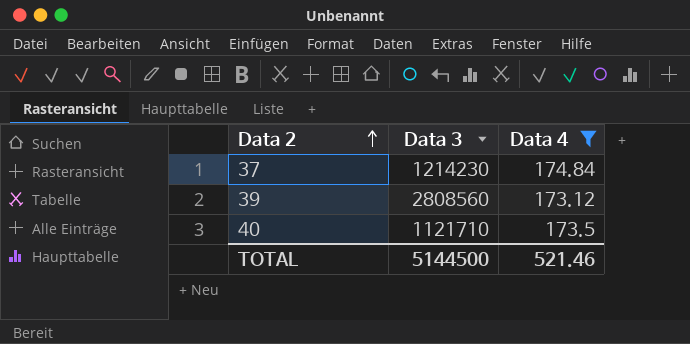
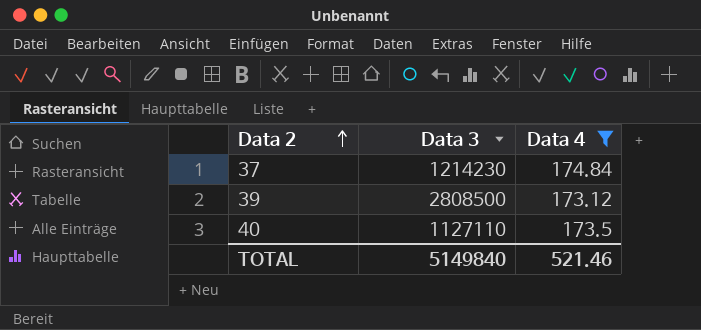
39 | Data 3: 2808560 -> 2808500
40 | Data 3: 1121710 -> 1127110
TOTAL | Data 3: 5144500 -> 5149840

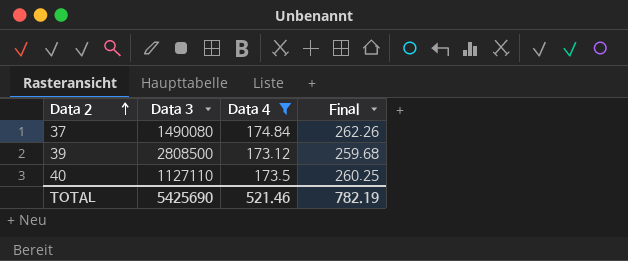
column Final | formula: none -> [Data 4] * 1.5
37 | Data 3: 1214230 -> 1490080
TOTAL | Data 3: 5149840 -> 5425690

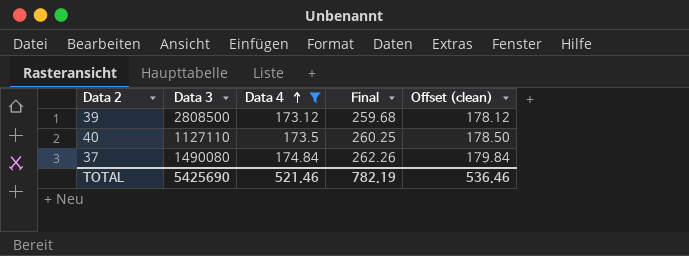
row order: Data 2 ascending -> Data 4 ascending
column Offset (clean) | formula: none -> [Data 4] + 5

